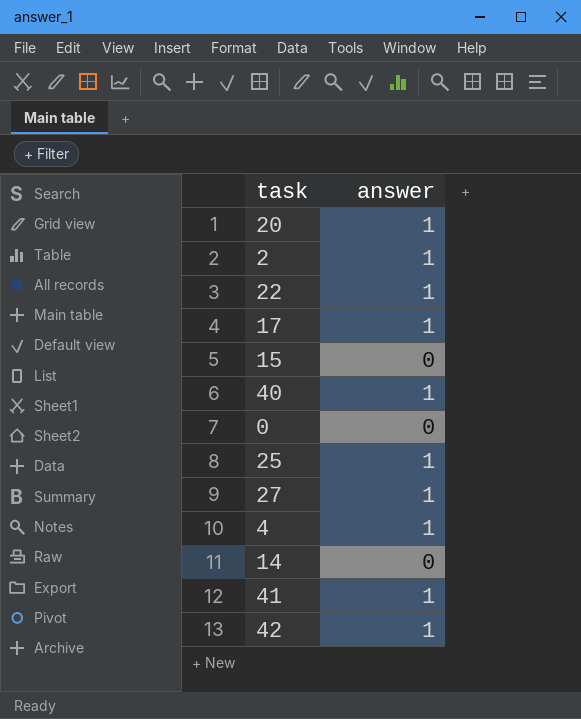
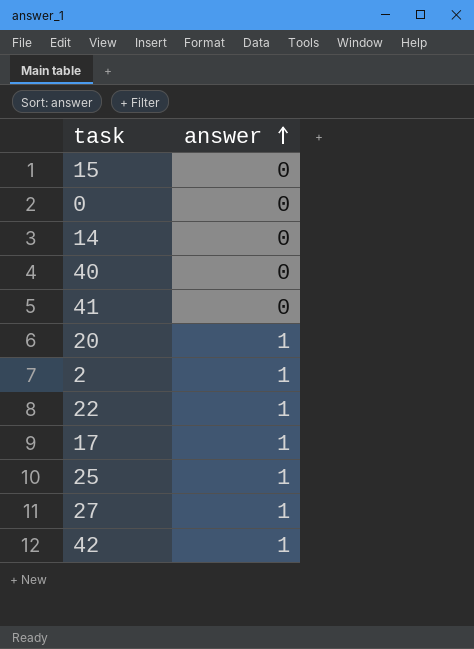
row order: none -> answer ascending
row 4: 1 -> none
40 | answer: 1 -> 0
41 | answer: 1 -> 0

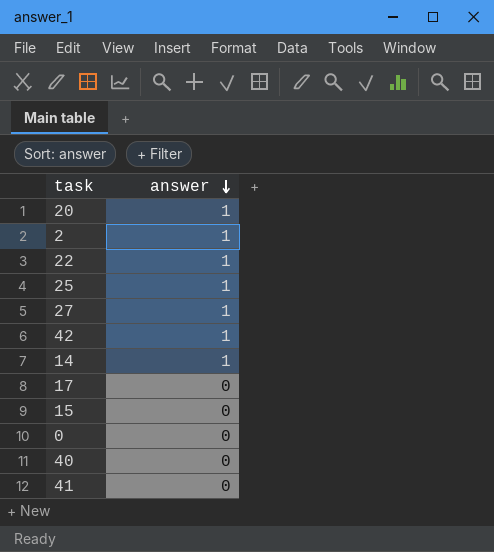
row order: answer ascending -> answer descending
14 | answer: 0 -> 1
17 | answer: 1 -> 0

